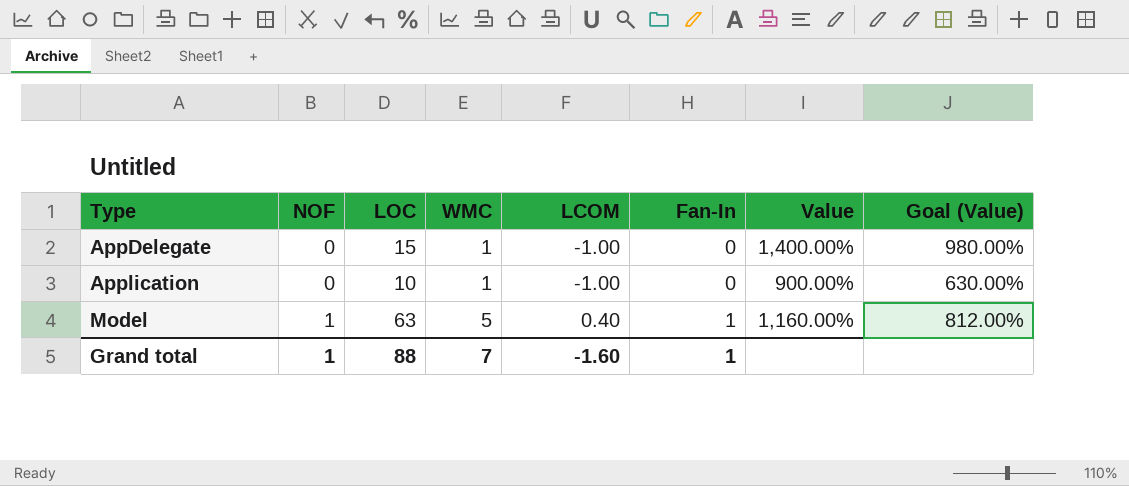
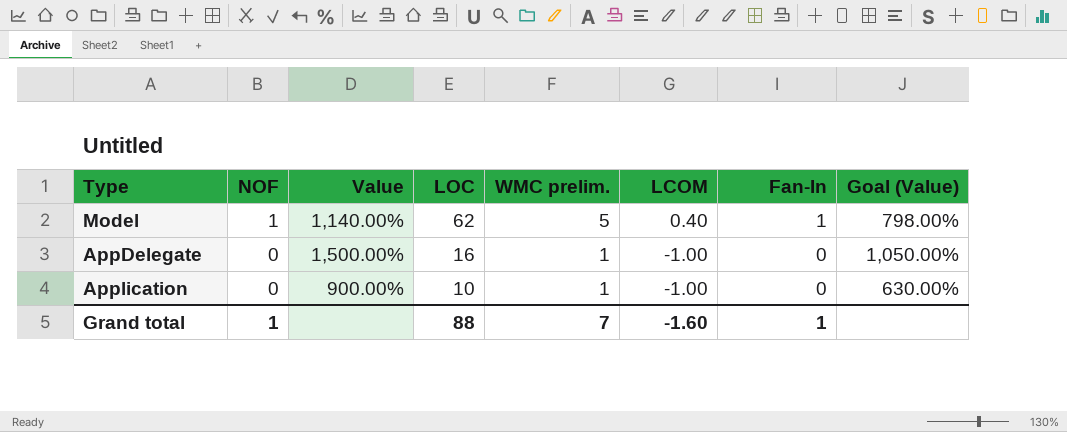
row order: Type ascending -> NOF descending
column Value | position: 7 -> 3
column name: WMC -> WMC prelim.
Model | Value: 1,160.00% -> 1,140.00%
Model | LOC: 63 -> 62
Model | Goal (Value): 812.00% -> 798.00%
AppDelegate | Value: 1,400.00% -> 1,500.00%
AppDelegate | LOC: 15 -> 16
AppDelegate | Goal (Value): 980.00% -> 1,050.00%

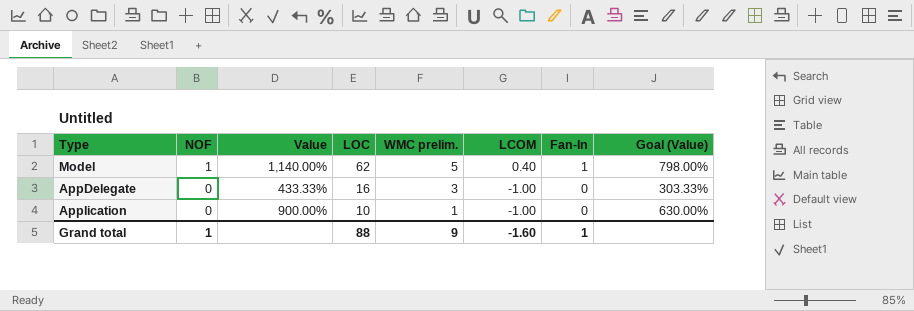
AppDelegate | Value: 1,500.00% -> 433.33%
AppDelegate | WMC prelim.: 1 -> 3
AppDelegate | Goal (Value): 1,050.00% -> 303.33%
Grand total | WMC prelim.: 7 -> 9

